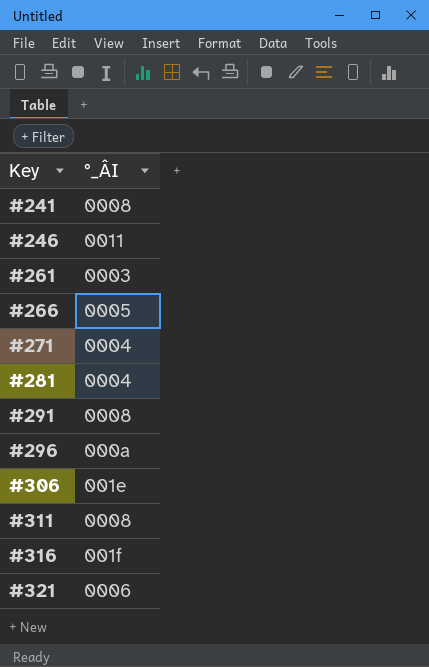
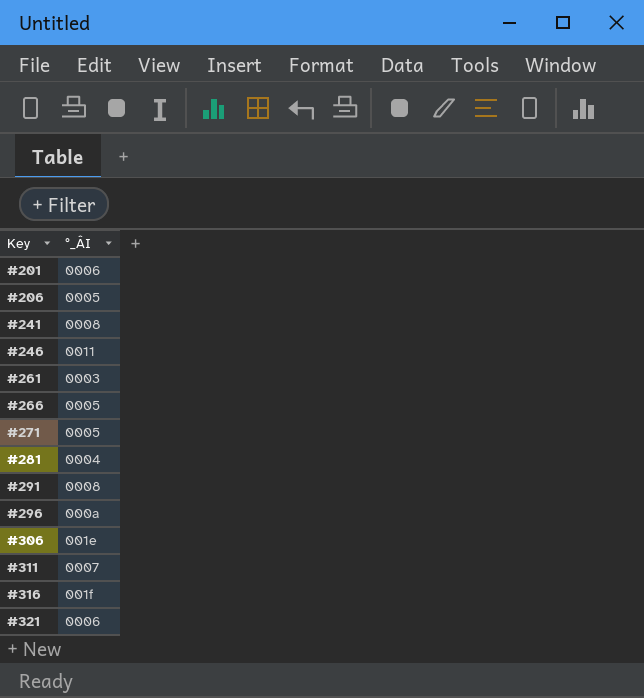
row #201: none -> 0006
row #206: none -> 0005
#271 | °_ÂI: 0004 -> 0005
#311 | °_ÂI: 0008 -> 0007

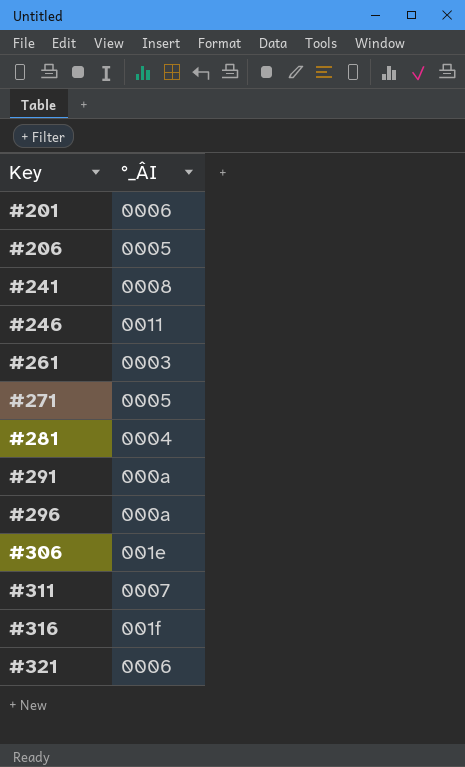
row #266: 0005 -> none
#291 | °_ÂI: 0008 -> 000a

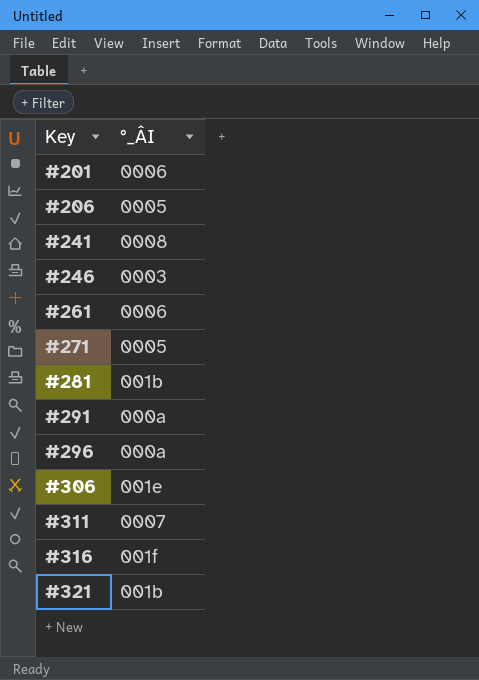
#246 | °_ÂI: 0011 -> 0003
#261 | °_ÂI: 0003 -> 0006
#281 | °_ÂI: 0004 -> 001b
#321 | °_ÂI: 0006 -> 001b

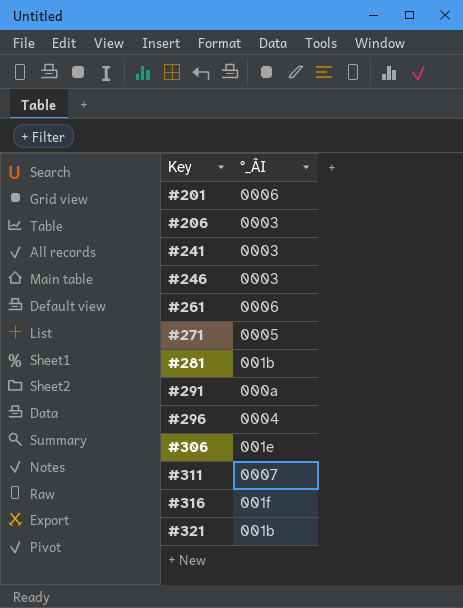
#206 | °_ÂI: 0005 -> 0003
#241 | °_ÂI: 0008 -> 0003
#296 | °_ÂI: 000a -> 0004

